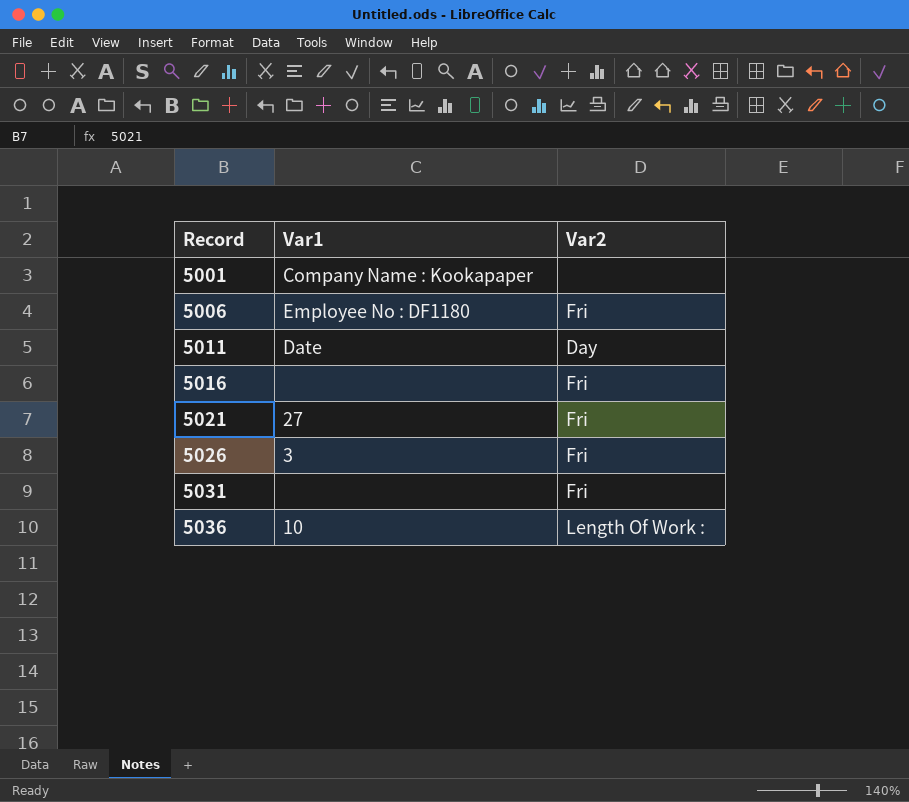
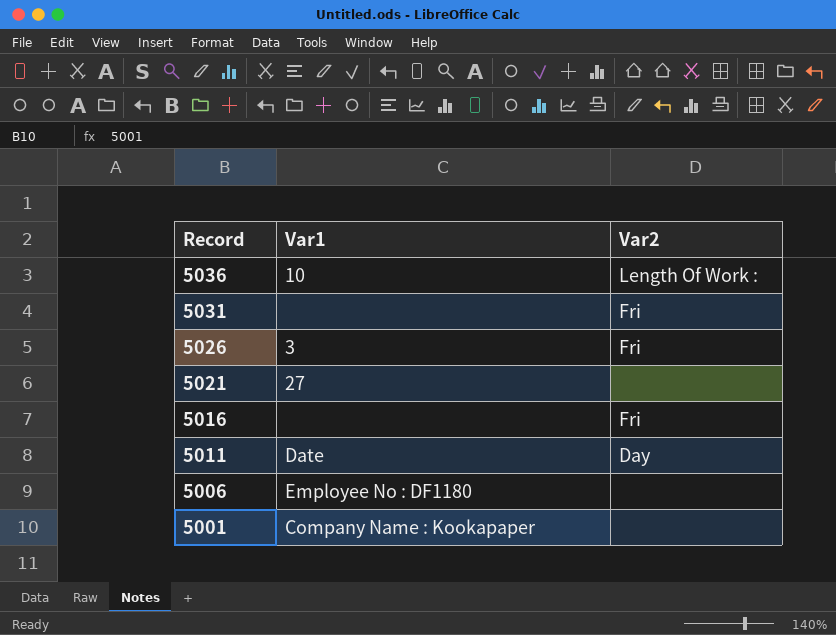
row order: Record ascending -> Record descending
5021 | Var2: Fri -> none
5006 | Var2: Fri -> none

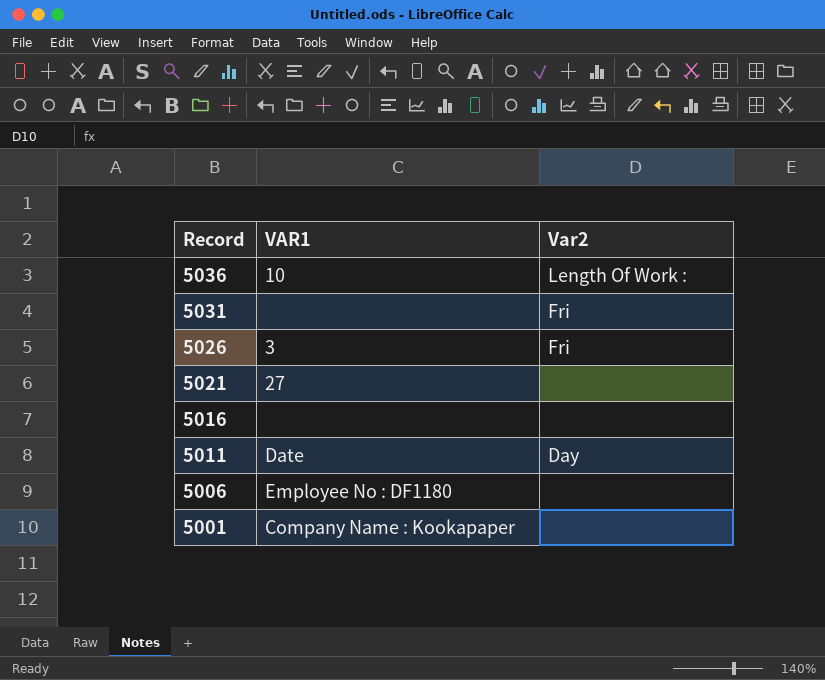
column name: Var1 -> VAR1
5016 | Var2: Fri -> none

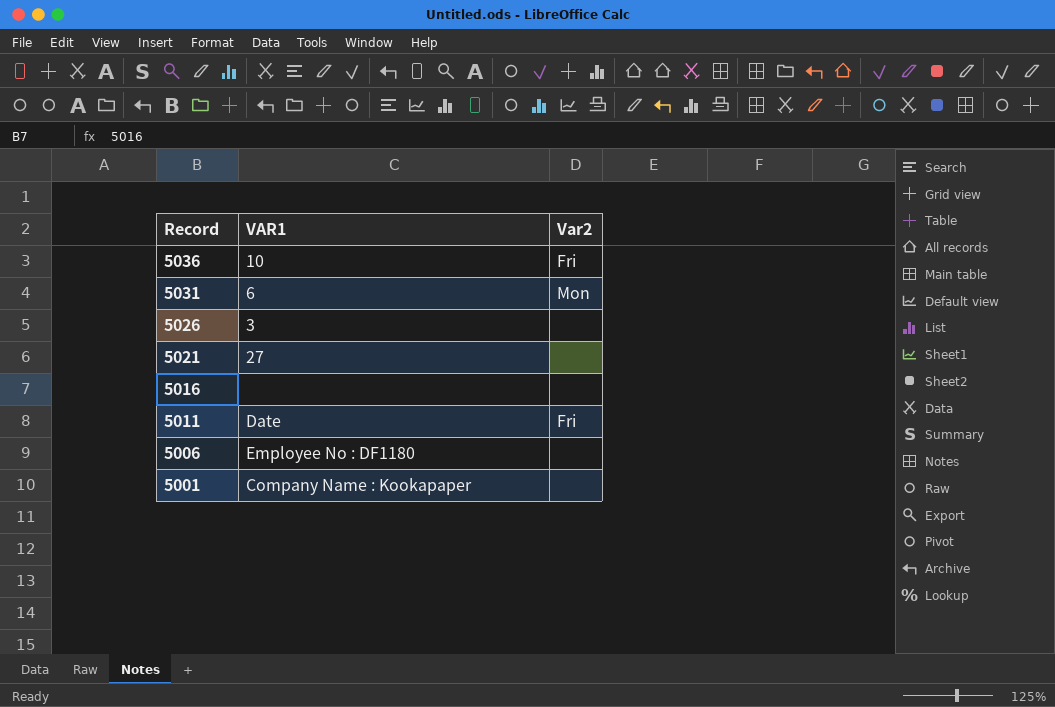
5036 | Var2: Length Of Work : -> Fri
5031 | VAR1: none -> 6
5031 | Var2: Fri -> Mon
5026 | Var2: Fri -> none
5011 | Var2: Day -> Fri

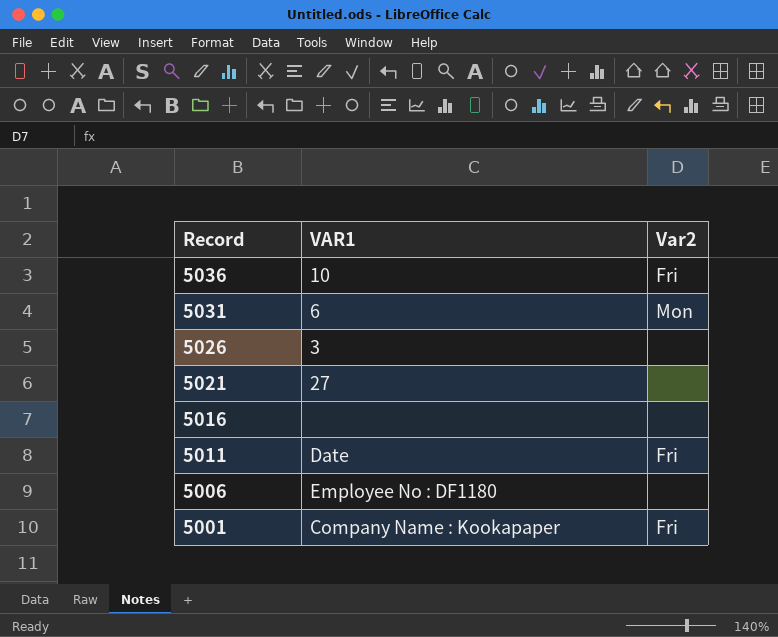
5001 | Var2: none -> Fri

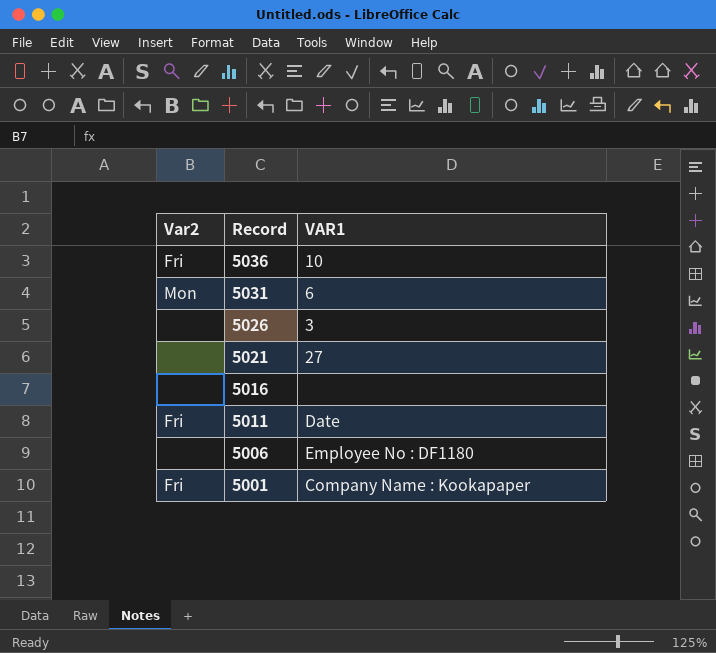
column Var2 | position: 3 -> 1

